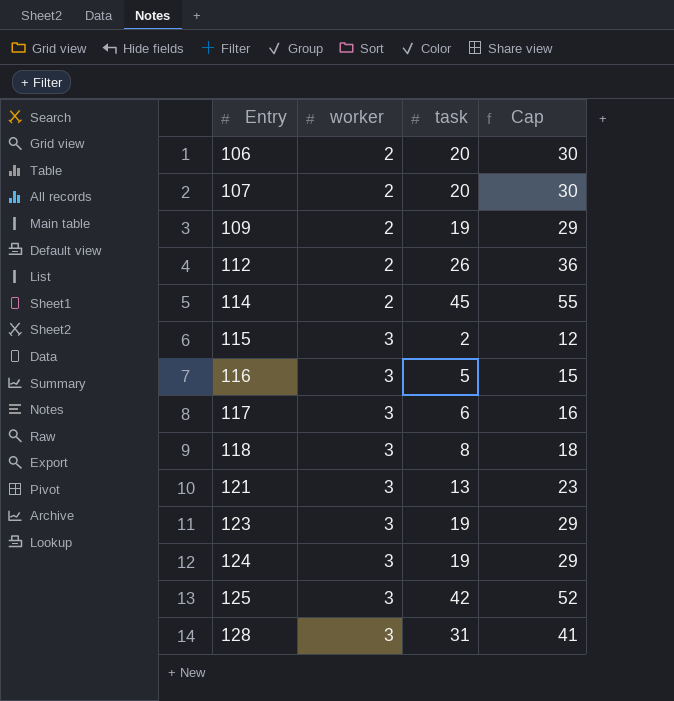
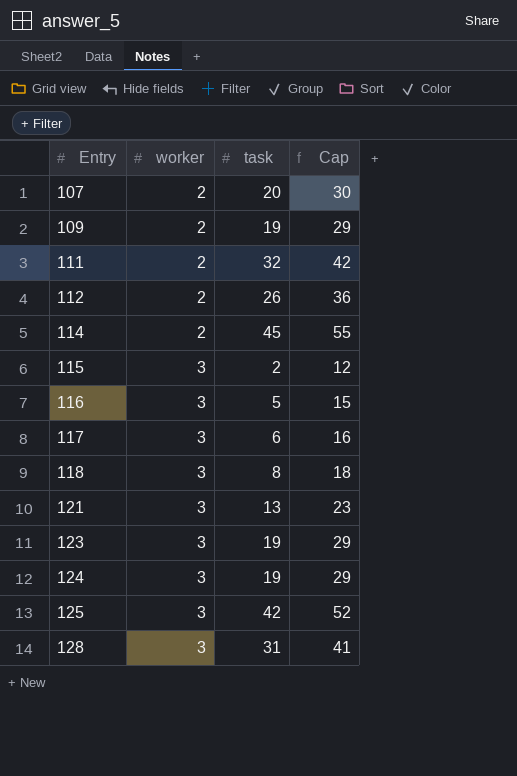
row 106: 2 | 20 | 30 -> none
row 111: none -> 2 | 32 | 42

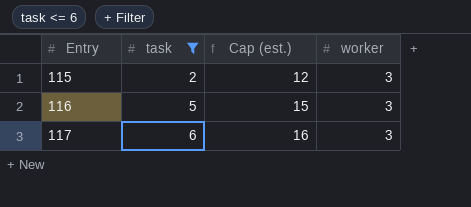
filter: none -> task <= 6
column name: Cap -> Cap (est.)
column worker | position: 2 -> 4

